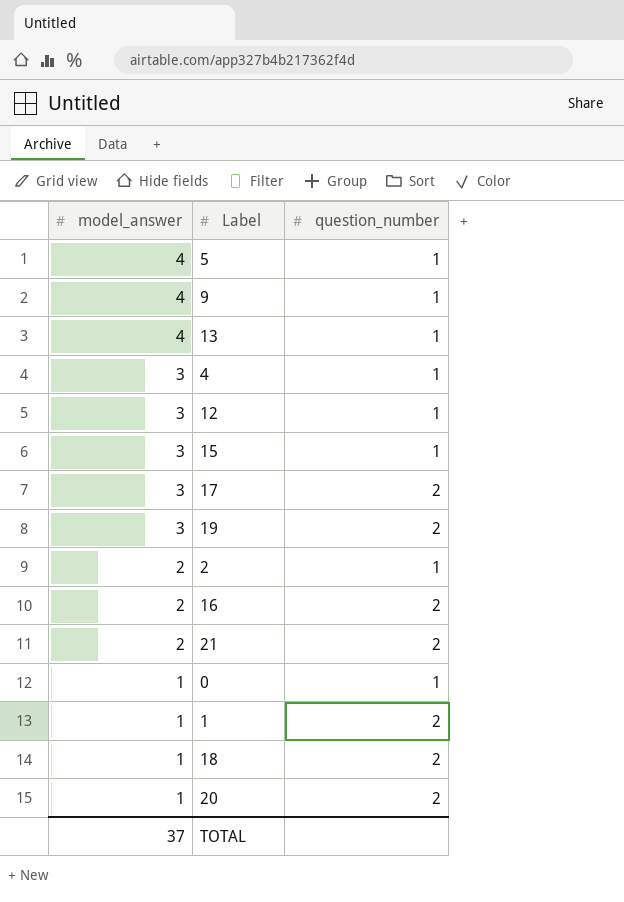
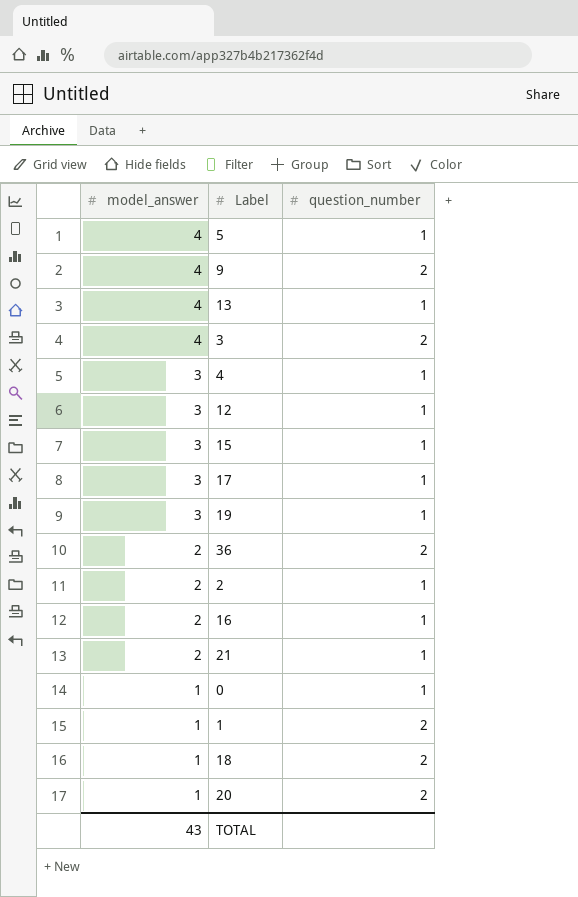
9 | question_number: 1 -> 2
row 3: none -> 4 | 2
17 | question_number: 2 -> 1
19 | question_number: 2 -> 1
row 36: none -> 2 | 2
16 | question_number: 2 -> 1
21 | question_number: 2 -> 1
TOTAL | model_answer: 37 -> 43

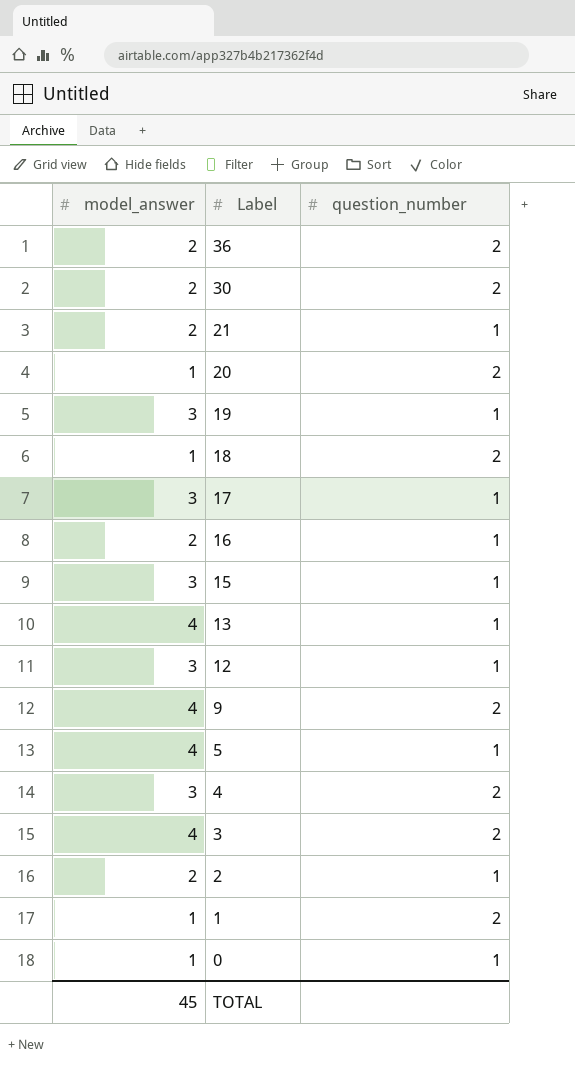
row order: model_answer descending -> Label descending
row 30: none -> 2 | 2
4 | question_number: 1 -> 2
TOTAL | model_answer: 43 -> 45

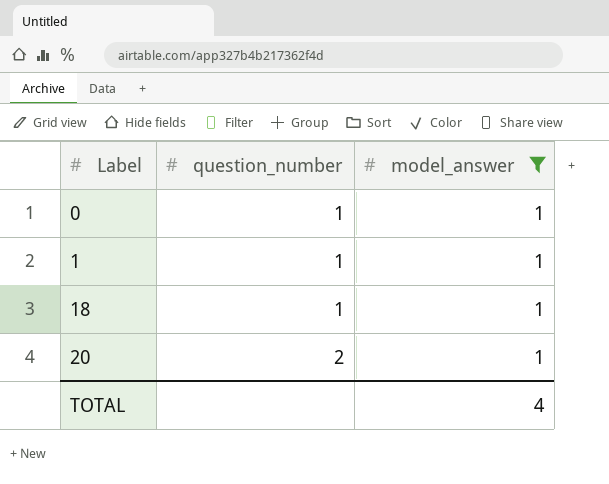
filter: none -> model_answer = 1
row order: Label descending -> Label ascending
column model_answer | position: 1 -> 3
1 | question_number: 2 -> 1
18 | question_number: 2 -> 1
TOTAL | model_answer: 45 -> 4

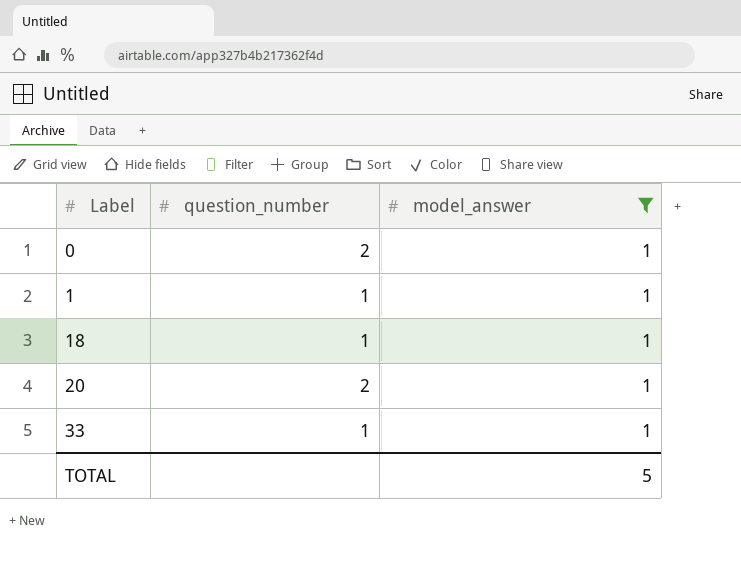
0 | question_number: 1 -> 2
row 33: none -> 1 | 1
TOTAL | model_answer: 4 -> 5

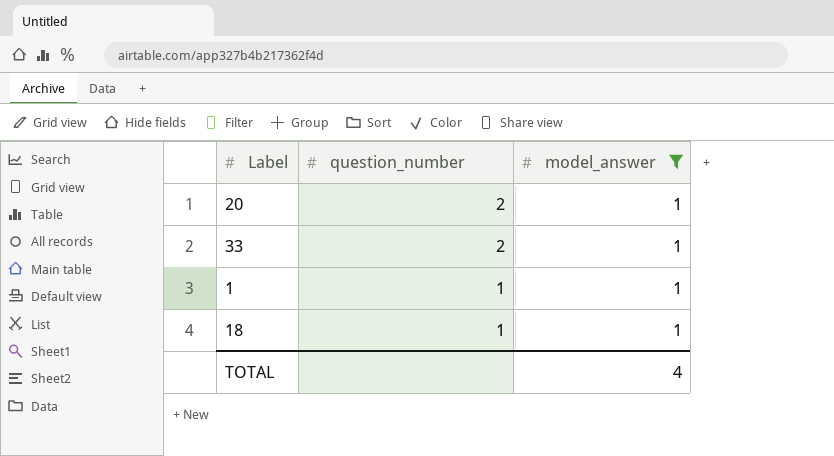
row order: Label ascending -> question_number descending
row 0: 2 | 1 -> none
33 | question_number: 1 -> 2
TOTAL | model_answer: 5 -> 4

